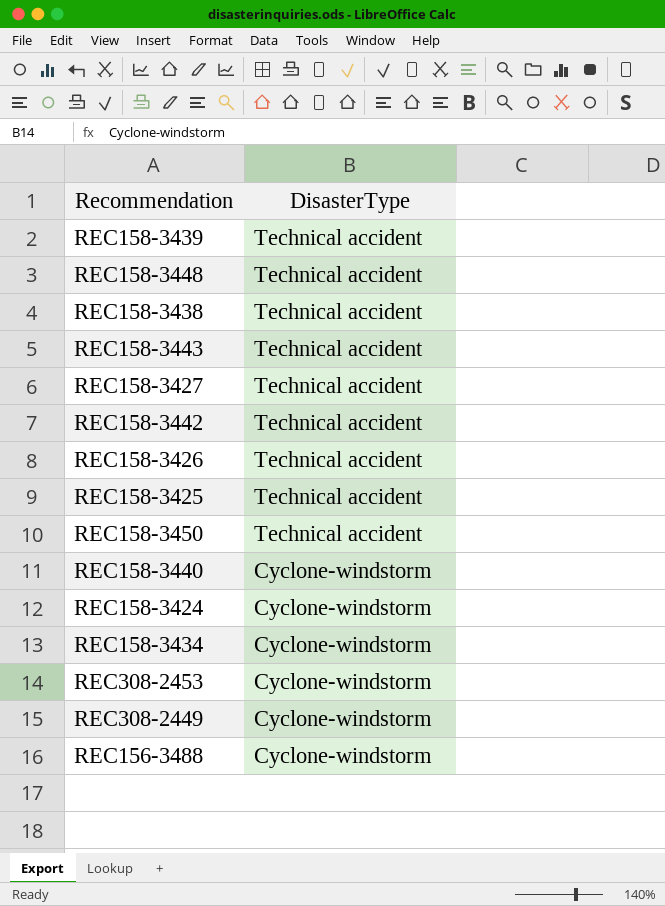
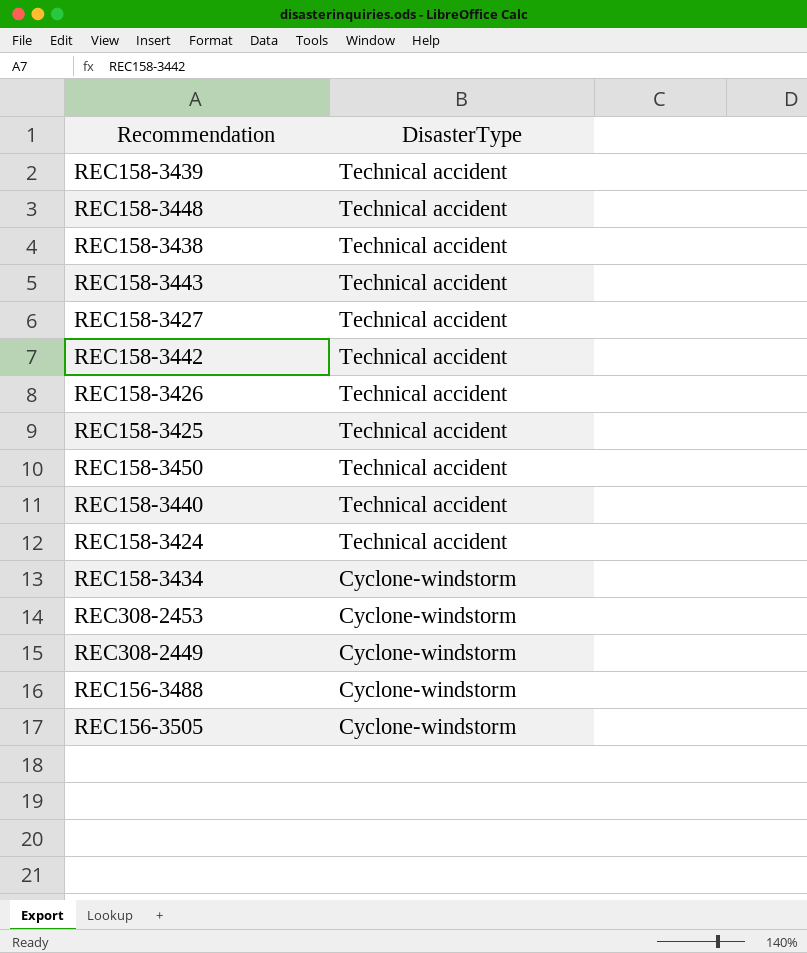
REC158-3440 | DisasterType: Cyclone-windstorm -> Technical accident
REC158-3424 | DisasterType: Cyclone-windstorm -> Technical accident
row REC156-3505: none -> Cyclone-windstorm

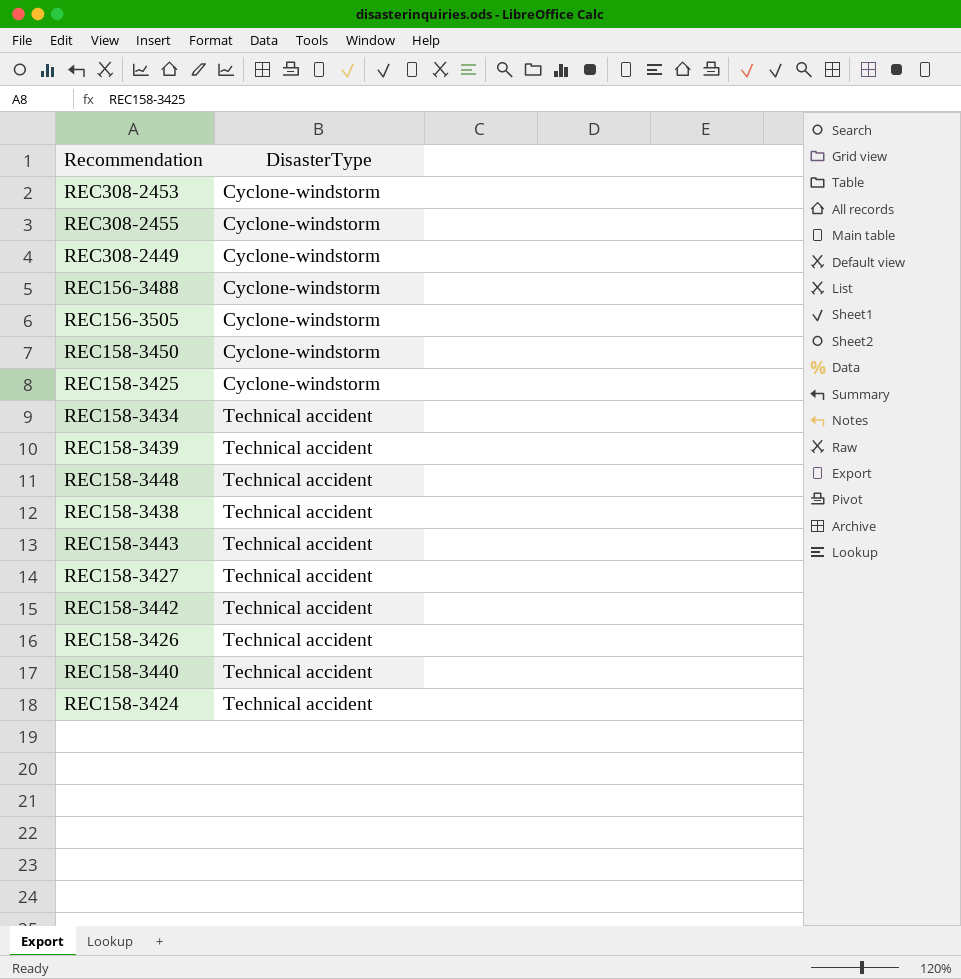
row order: DisasterType descending -> DisasterType ascending
row REC308-2455: none -> Cyclone-windstorm
REC158-3450 | DisasterType: Technical accident -> Cyclone-windstorm
REC158-3425 | DisasterType: Technical accident -> Cyclone-windstorm
REC158-3434 | DisasterType: Cyclone-windstorm -> Technical accident

